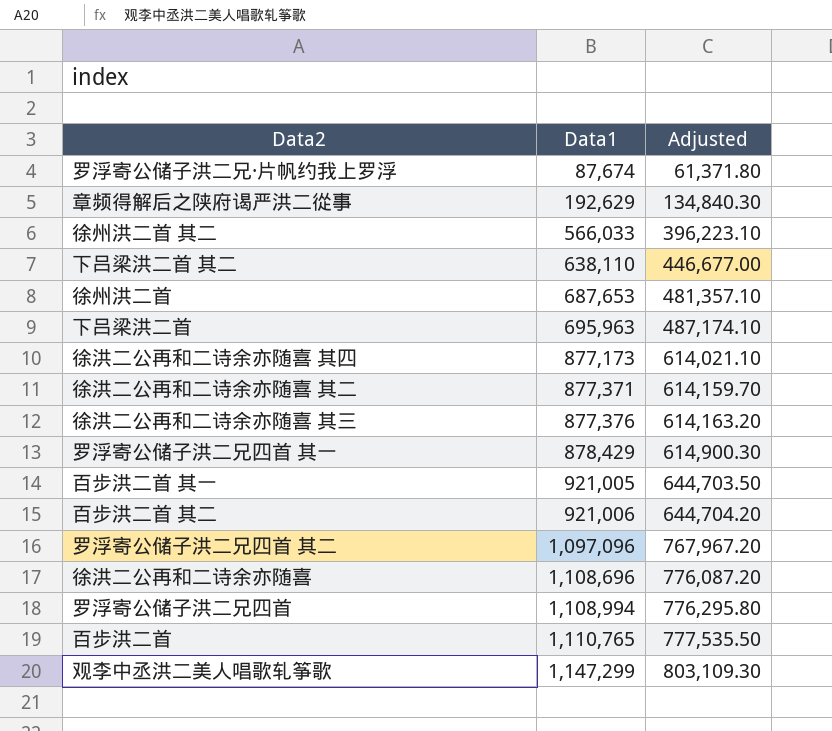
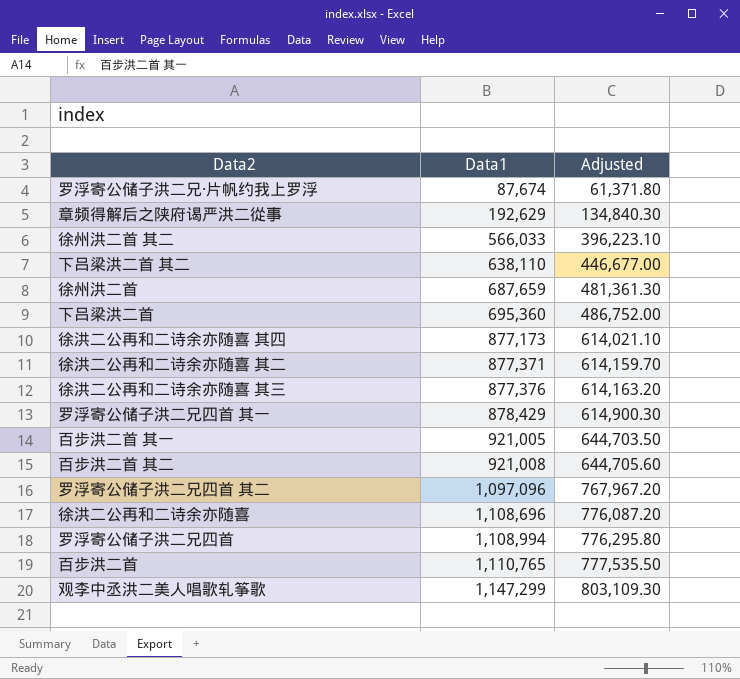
徐州洪二首 | Data1: 687,653 -> 687,659
徐州洪二首 | Adjusted: 481,357.10 -> 481,361.30
下吕梁洪二首 | Data1: 695,963 -> 695,360
下吕梁洪二首 | Adjusted: 487,174.10 -> 486,752.00
百步洪二首 其二 | Data1: 921,006 -> 921,008
百步洪二首 其二 | Adjusted: 644,704.20 -> 644,705.60

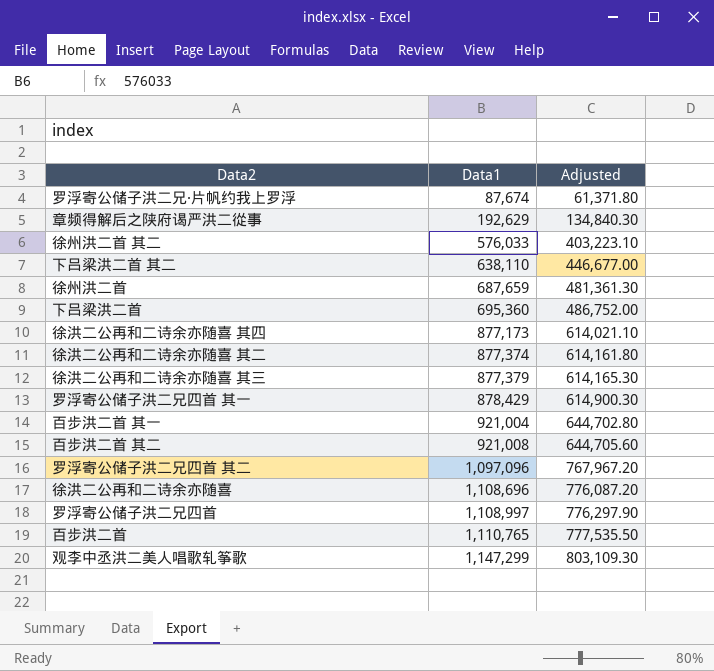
徐州洪二首 其二 | Data1: 566,033 -> 576,033
徐州洪二首 其二 | Adjusted: 396,223.10 -> 403,223.10
徐洪二公再和二诗余亦随喜 其二 | Data1: 877,371 -> 877,374
徐洪二公再和二诗余亦随喜 其二 | Adjusted: 614,159.70 -> 614,161.80
徐洪二公再和二诗余亦随喜 其三 | Data1: 877,376 -> 877,379
徐洪二公再和二诗余亦随喜 其三 | Adjusted: 614,163.20 -> 614,165.30
百步洪二首 其一 | Data1: 921,005 -> 921,004
百步洪二首 其一 | Adjusted: 644,703.50 -> 644,702.80
罗浮寄公储子洪二兄四首 | Data1: 1,108,994 -> 1,108,997
罗浮寄公储子洪二兄四首 | Adjusted: 776,295.80 -> 776,297.90

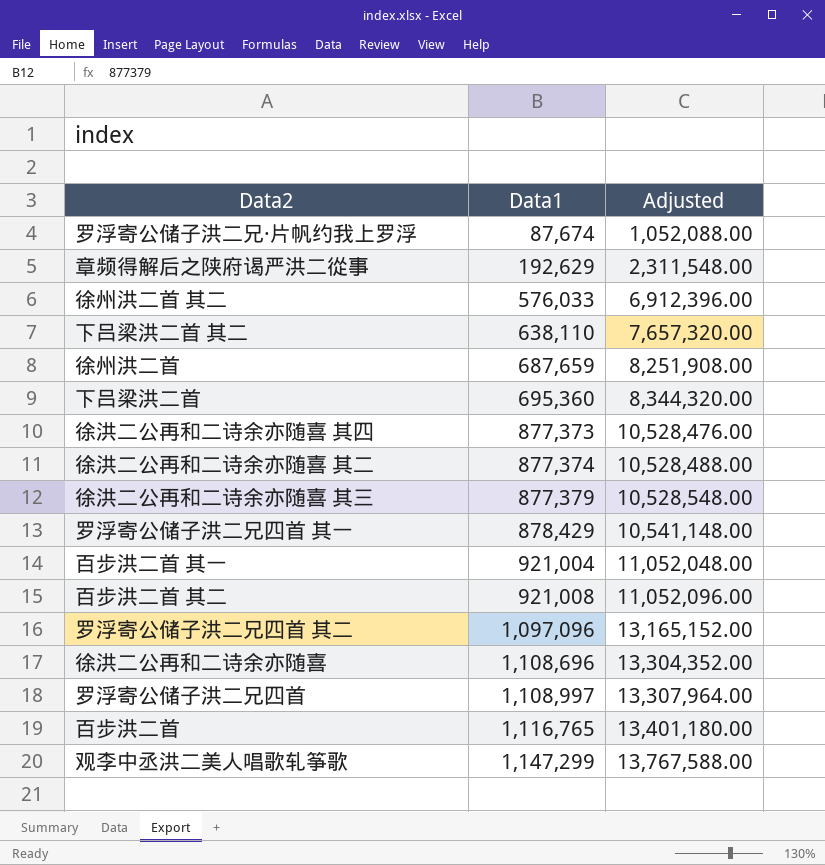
column Adjusted | formula: [Data1] * 0.7 -> [Data1] * 12
徐洪二公再和二诗余亦随喜 其四 | Data1: 877,173 -> 877,373
百步洪二首 | Data1: 1,110,765 -> 1,116,765

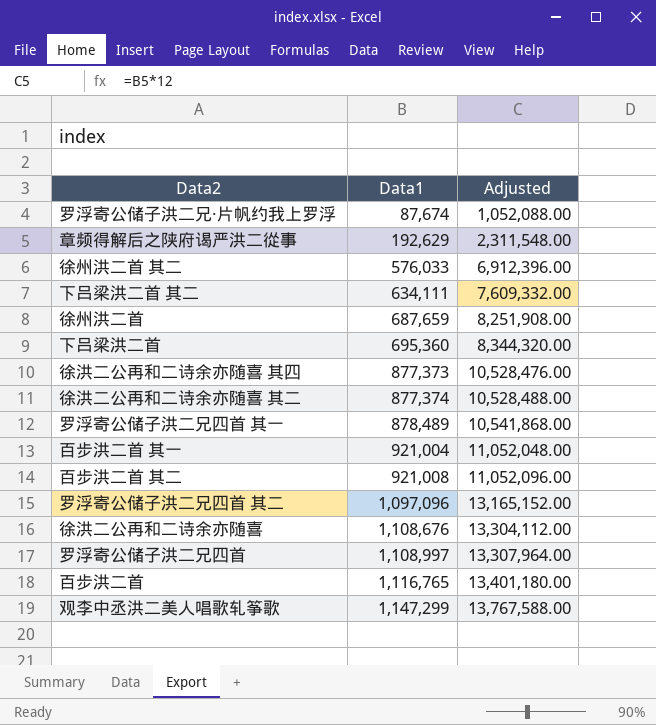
row 徐洪二公再和二诗余亦随喜 其三: 877,379 | 10,528,548.00 -> none
下吕梁洪二首 其二 | Data1: 638,110 -> 634,111
下吕梁洪二首 其二 | Adjusted: 7,657,320.00 -> 7,609,332.00
罗浮寄公储子洪二兄四首 其一 | Data1: 878,429 -> 878,489
罗浮寄公储子洪二兄四首 其一 | Adjusted: 10,541,148.00 -> 10,541,868.00
徐洪二公再和二诗余亦随喜 | Data1: 1,108,696 -> 1,108,676
徐洪二公再和二诗余亦随喜 | Adjusted: 13,304,352.00 -> 13,304,112.00

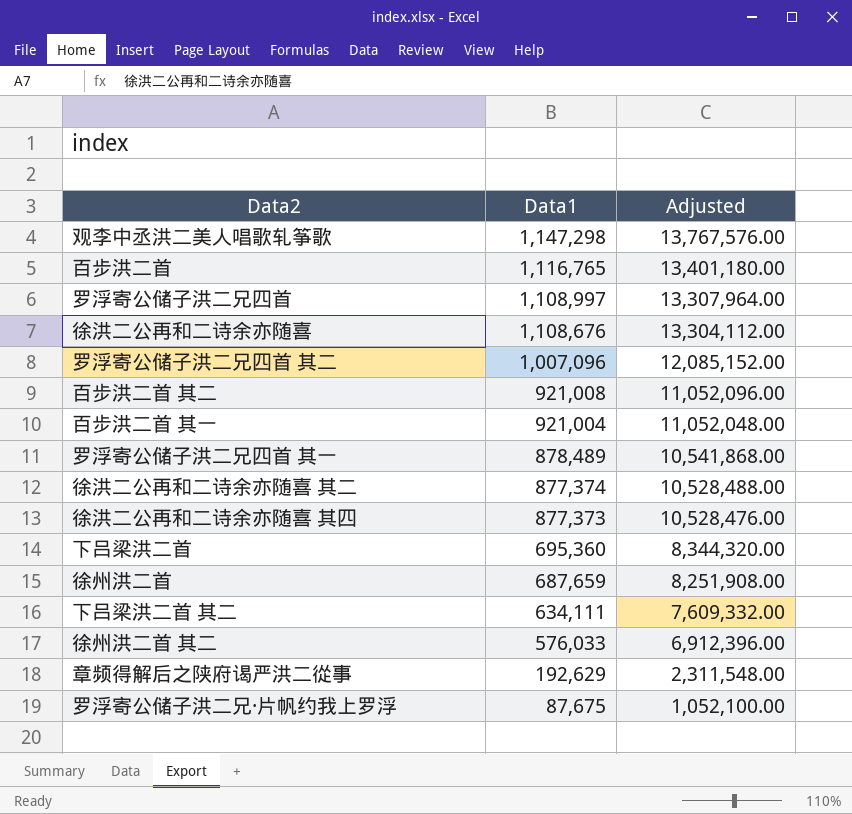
row order: Data1 ascending -> Data1 descending
观李中丞洪二美人唱歌轧筝歌 | Data1: 1,147,299 -> 1,147,298
观李中丞洪二美人唱歌轧筝歌 | Adjusted: 13,767,588.00 -> 13,767,576.00
罗浮寄公储子洪二兄四首 其二 | Data1: 1,097,096 -> 1,007,096
罗浮寄公储子洪二兄四首 其二 | Adjusted: 13,165,152.00 -> 12,085,152.00
罗浮寄公储子洪二兄·片帆约我上罗浮 | Data1: 87,674 -> 87,675
罗浮寄公储子洪二兄·片帆约我上罗浮 | Adjusted: 1,052,088.00 -> 1,052,100.00

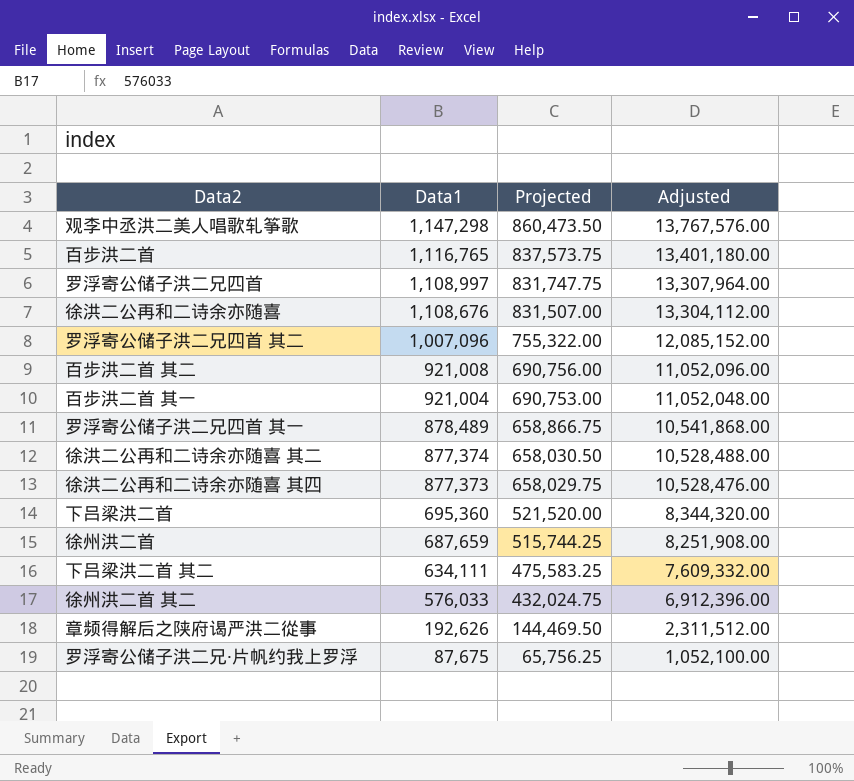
column Projected | formula: none -> [Data1] * 0.75
章频得解后之陕府谒严洪二從事 | Data1: 192,629 -> 192,626
章频得解后之陕府谒严洪二從事 | Adjusted: 2,311,548.00 -> 2,311,512.00

